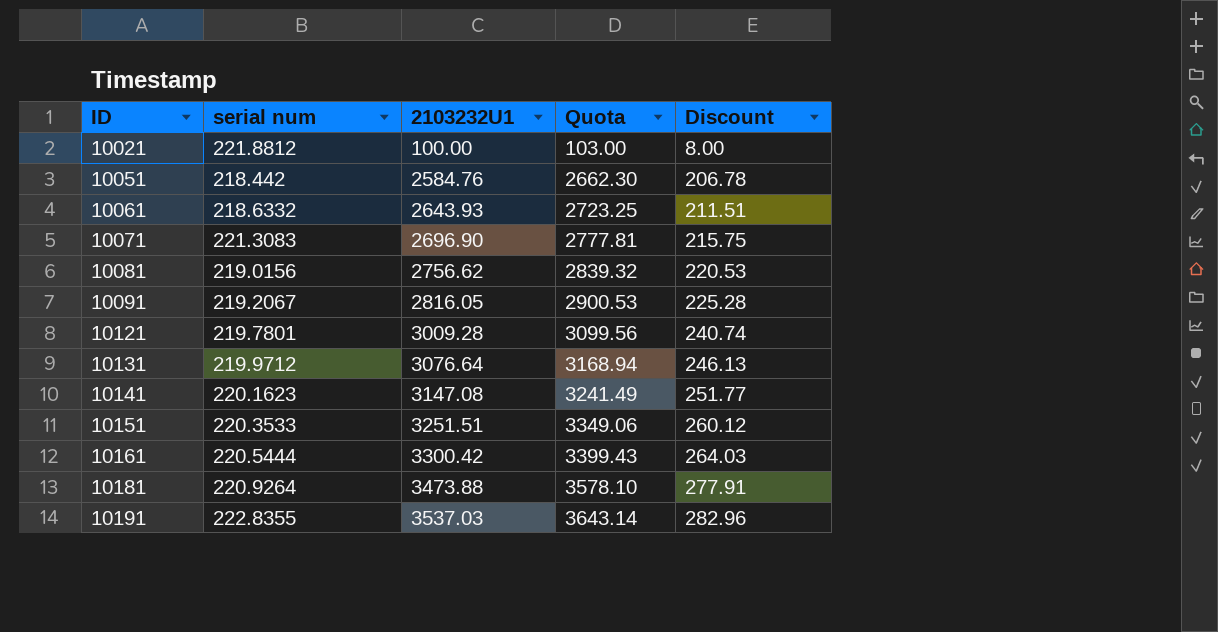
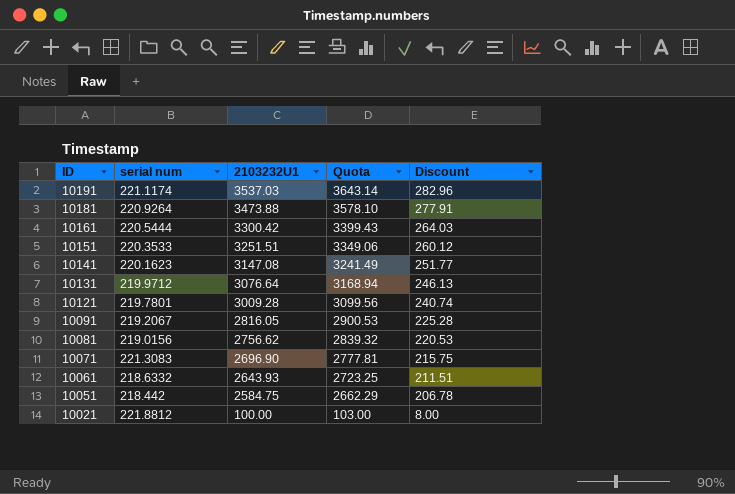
row order: ID ascending -> ID descending
10191 | serial num: 222.8355 -> 221.1174
10051 | 2103232U1: 2584.76 -> 2584.75
10051 | Quota: 2662.30 -> 2662.29

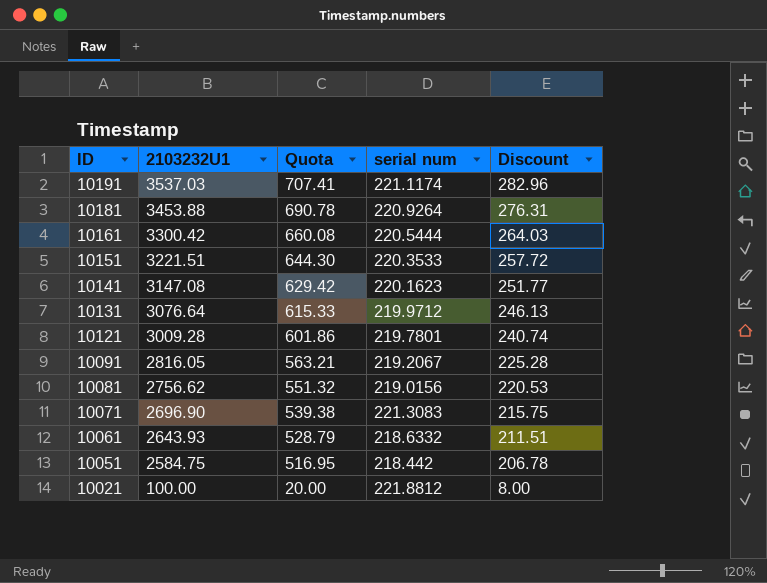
column Quota | formula: [2103232U1] * 1.03 -> [2103232U1] * 0.2
column serial num | position: 2 -> 4
10181 | 2103232U1: 3473.88 -> 3453.88
10181 | Discount: 277.91 -> 276.31
10151 | 2103232U1: 3251.51 -> 3221.51
10151 | Discount: 260.12 -> 257.72

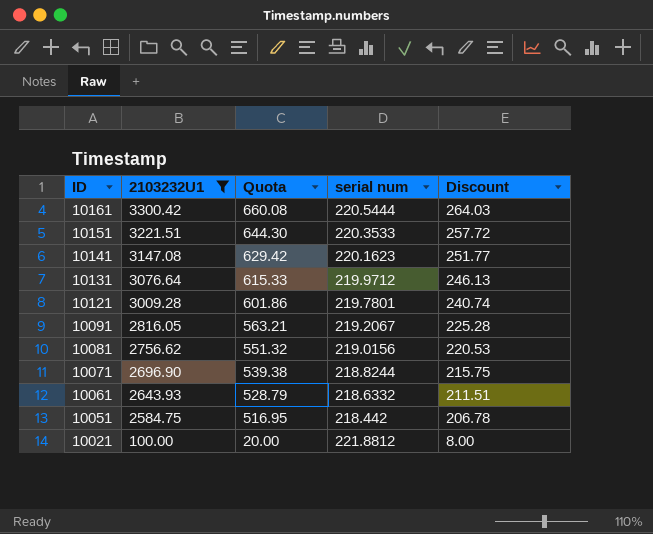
filter: none -> 2103232U1 <= 3300.42
10071 | serial num: 221.3083 -> 218.8244

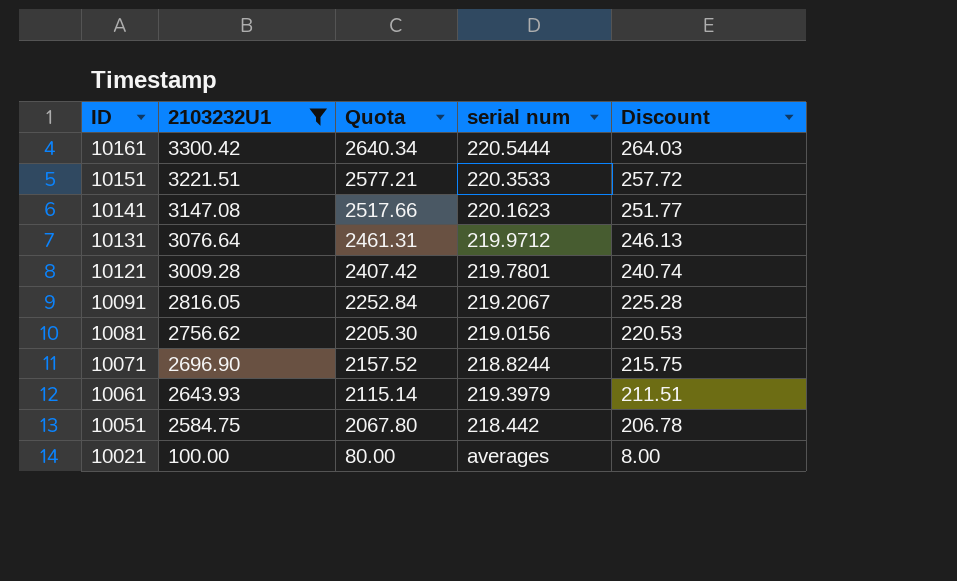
column Quota | formula: [2103232U1] * 0.2 -> [2103232U1] * 0.8
10061 | serial num: 218.6332 -> 219.3979
10021 | serial num: 221.8812 -> averages

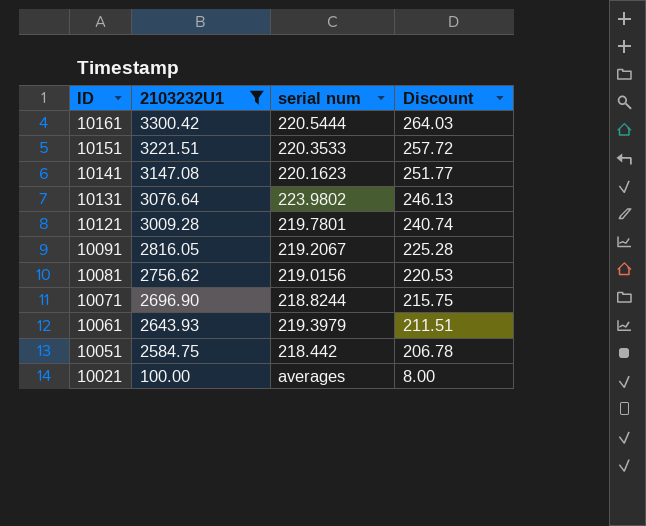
column Quota | formula: [2103232U1] * 0.8 -> none
10131 | serial num: 219.9712 -> 223.9802

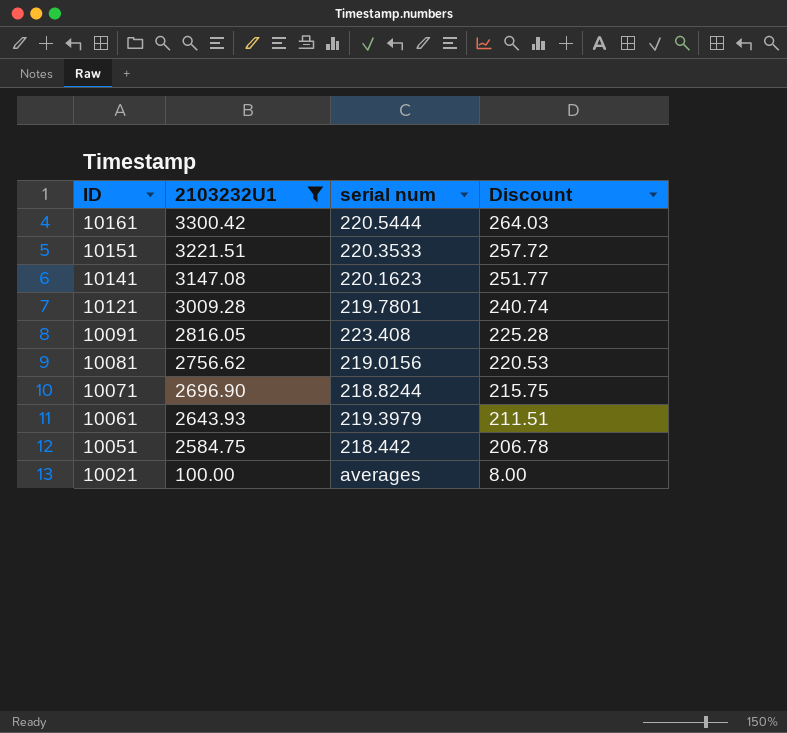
row 10131: 3076.64 | 223.9802 | 246.13 -> none
10091 | serial num: 219.2067 -> 223.408

